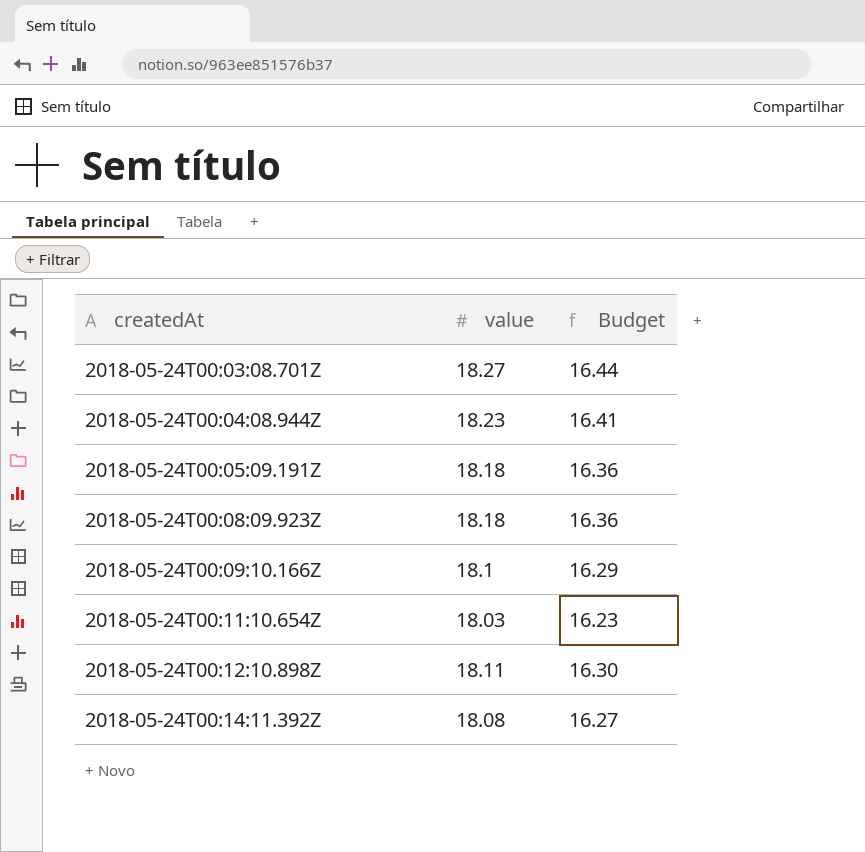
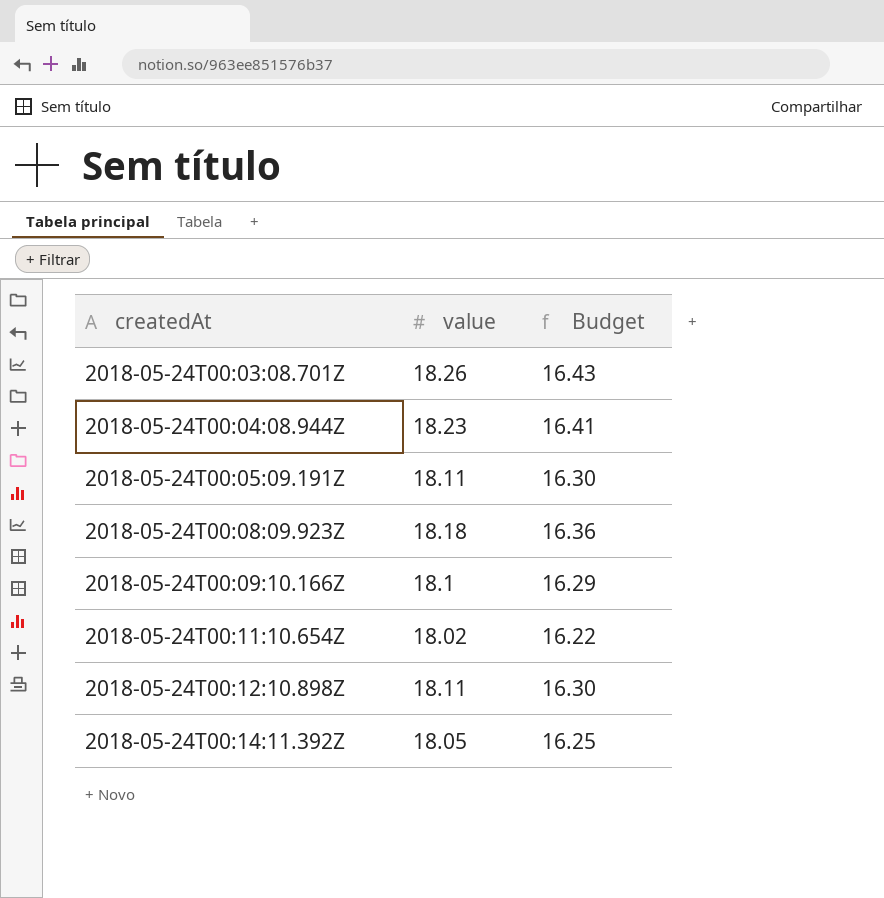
2018-05-24T00:03:08.701Z | value: 18.27 -> 18.26
2018-05-24T00:03:08.701Z | Budget: 16.44 -> 16.43
2018-05-24T00:05:09.191Z | value: 18.18 -> 18.11
2018-05-24T00:05:09.191Z | Budget: 16.36 -> 16.30
2018-05-24T00:11:10.654Z | value: 18.03 -> 18.02
2018-05-24T00:11:10.654Z | Budget: 16.23 -> 16.22
2018-05-24T00:14:11.392Z | value: 18.08 -> 18.05
2018-05-24T00:14:11.392Z | Budget: 16.27 -> 16.25

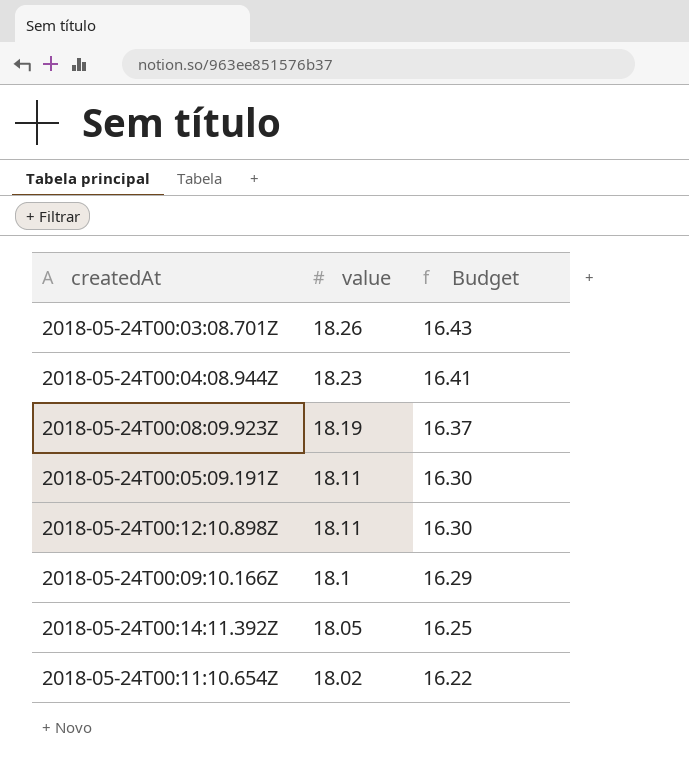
row order: createdAt ascending -> value descending
2018-05-24T00:08:09.923Z | value: 18.18 -> 18.19
2018-05-24T00:08:09.923Z | Budget: 16.36 -> 16.37

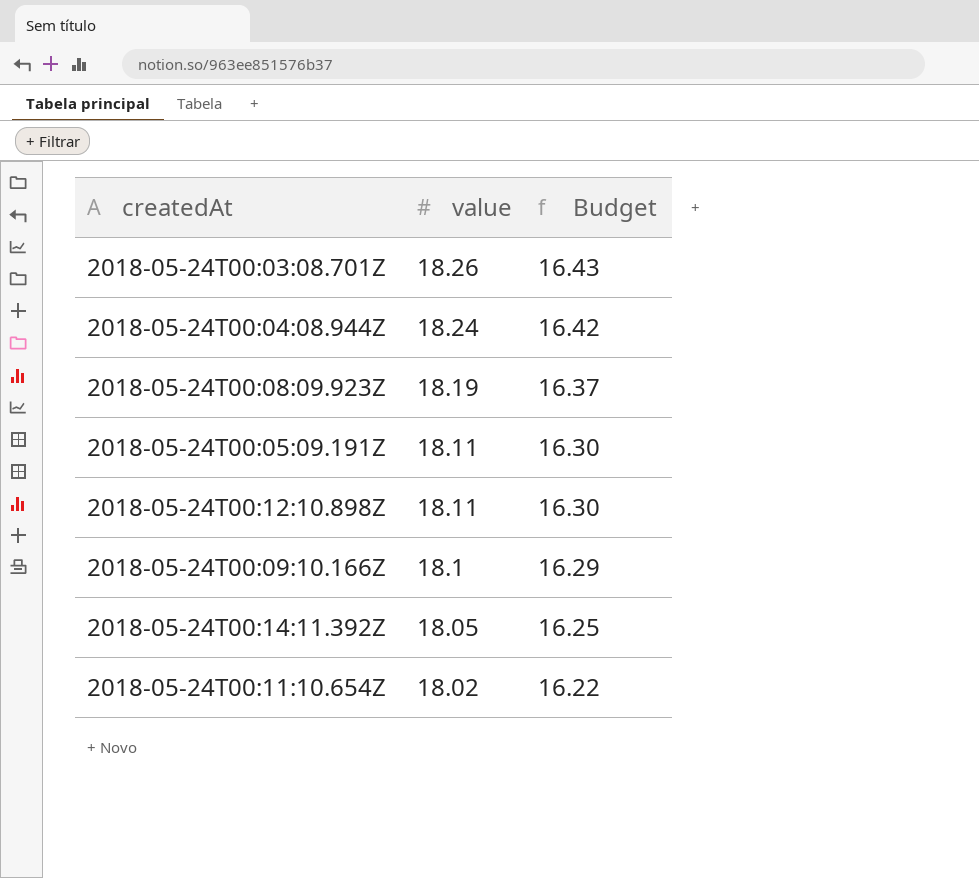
2018-05-24T00:04:08.944Z | value: 18.23 -> 18.24
2018-05-24T00:04:08.944Z | Budget: 16.41 -> 16.42

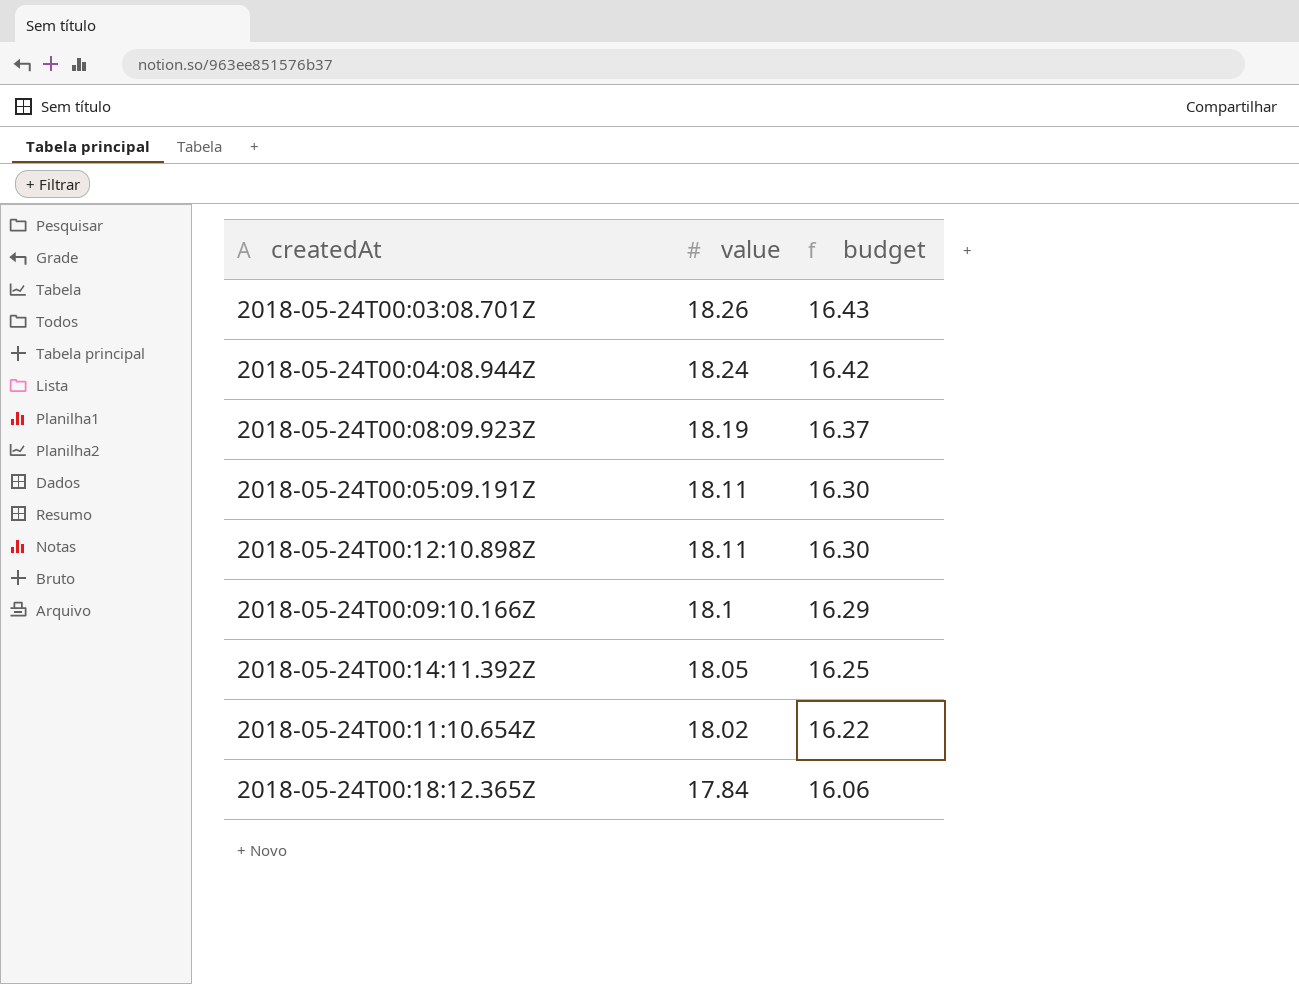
column name: Budget -> budget
row 2018-05-24T00:18:12.365Z: none -> 17.84 | 16.06

